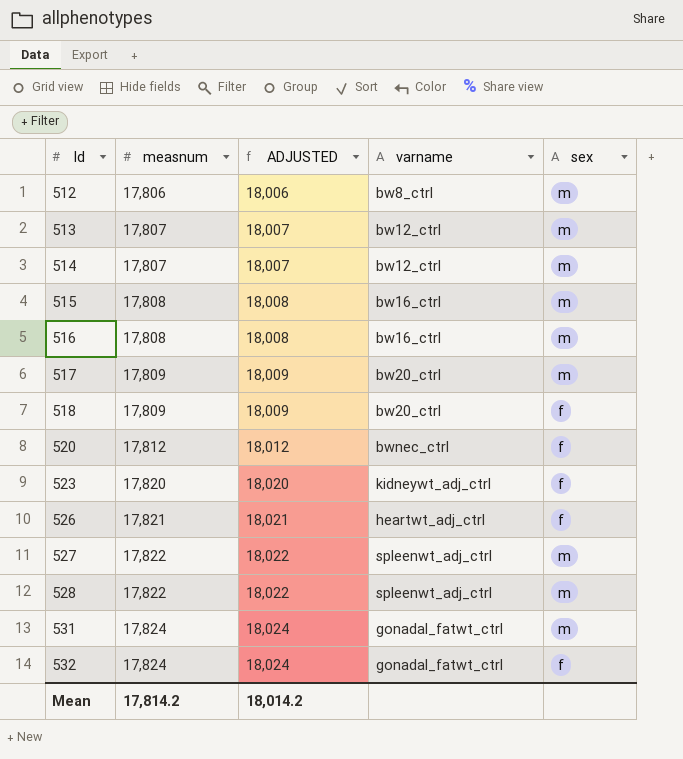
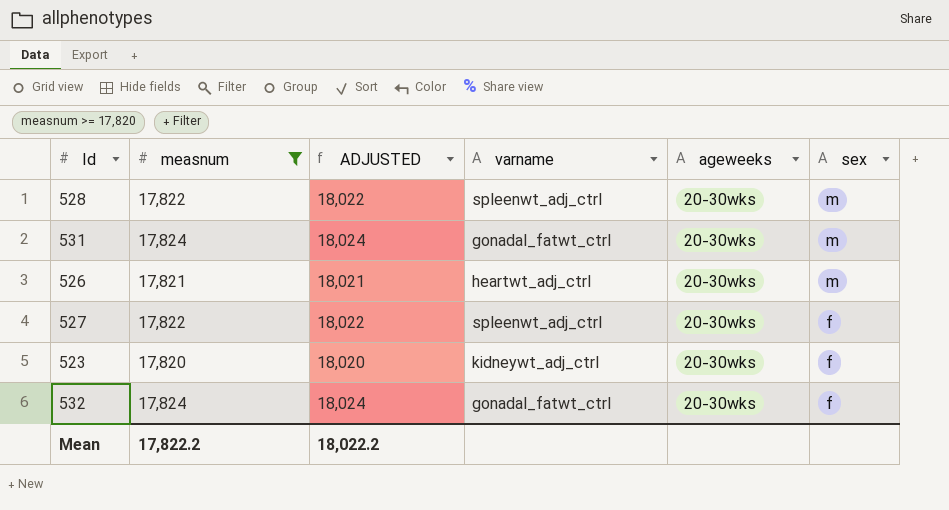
filter: none -> measnum >= 17,820
row order: Id ascending -> sex descending
column ageweeks | position: none -> 5
526 | sex: f -> m
527 | sex: m -> f
Mean | measnum: 17,814.2 -> 17,822.2
Mean | ADJUSTED: 18,014.2 -> 18,022.2

